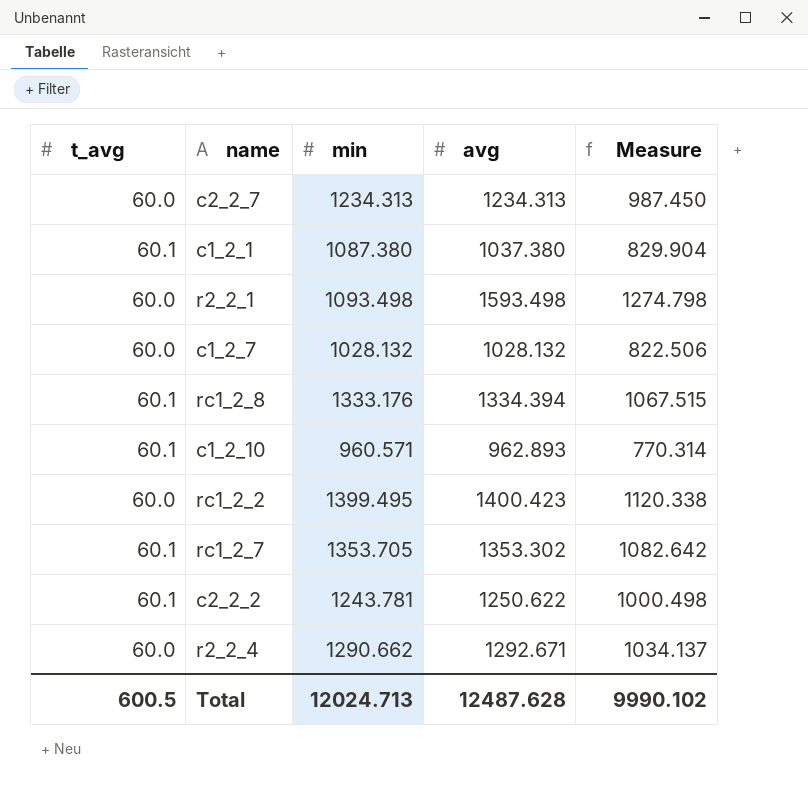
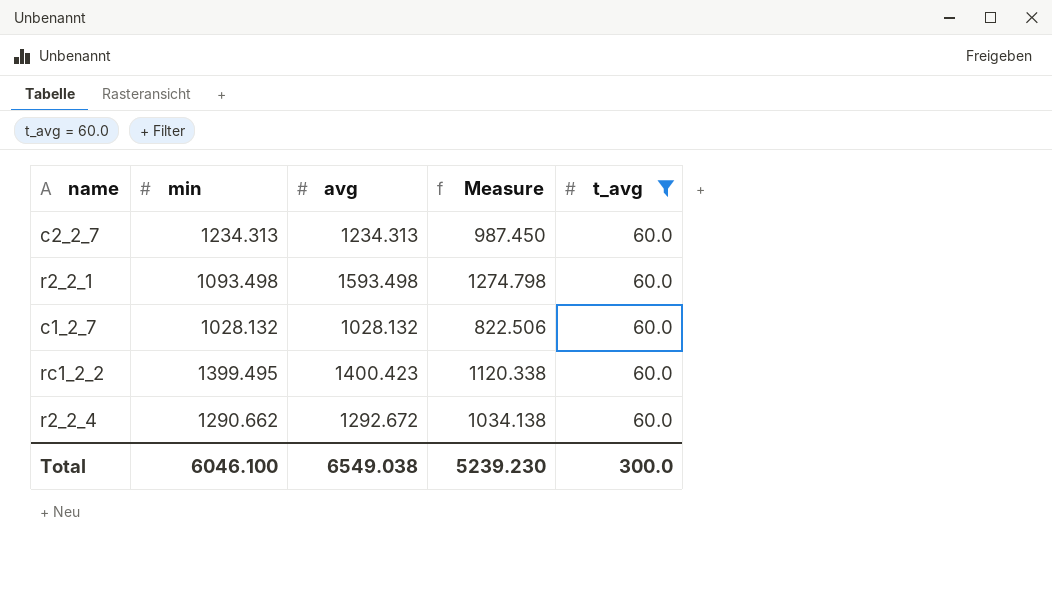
filter: none -> t_avg = 60.0
column t_avg | position: 1 -> 5
r2_2_4 | avg: 1292.671 -> 1292.672
r2_2_4 | Measure: 1034.137 -> 1034.138
Total | min: 12024.713 -> 6046.100
Total | avg: 12487.628 -> 6549.038
Total | Measure: 9990.102 -> 5239.230
Total | t_avg: 600.5 -> 300.0

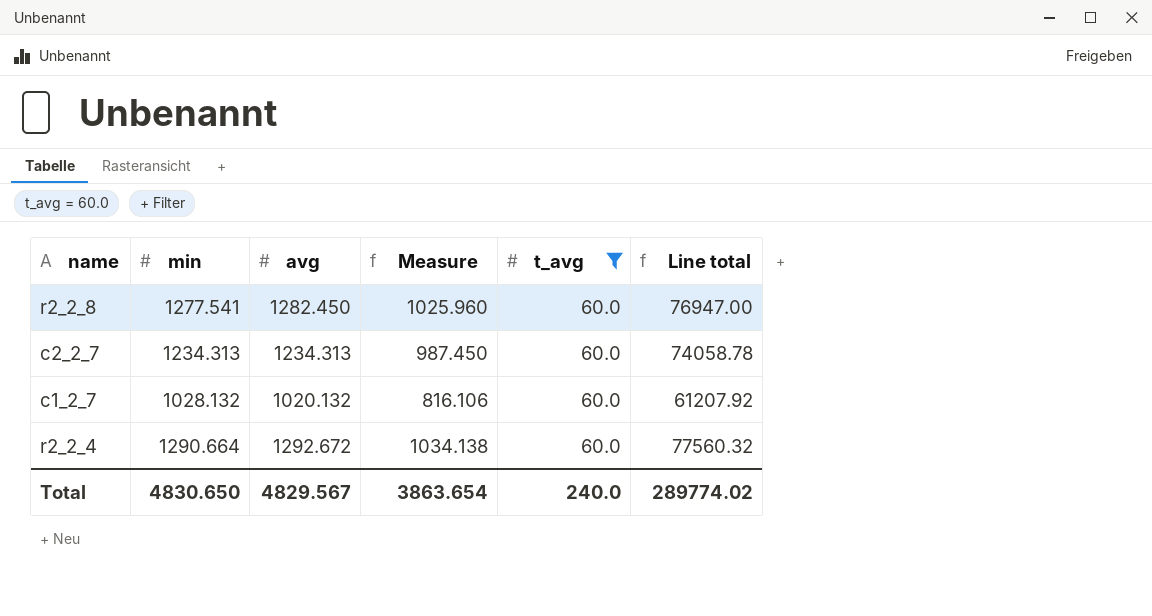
column Line total | formula: none -> [avg] * [t_avg]
row r2_2_1: 1093.498 | 1593.498 | 1274.798 | 60.0 -> none
row rc1_2_2: 1399.495 | 1400.423 | 1120.338 | 60.0 -> none
row r2_2_8: none -> 1277.541 | 1282.450 | 1025.960 | 60.0 | 76947.00
c1_2_7 | avg: 1028.132 -> 1020.132
c1_2_7 | Measure: 822.506 -> 816.106
r2_2_4 | min: 1290.662 -> 1290.664
Total | min: 6046.100 -> 4830.650
Total | avg: 6549.038 -> 4829.567
Total | Measure: 5239.230 -> 3863.654
Total | t_avg: 300.0 -> 240.0

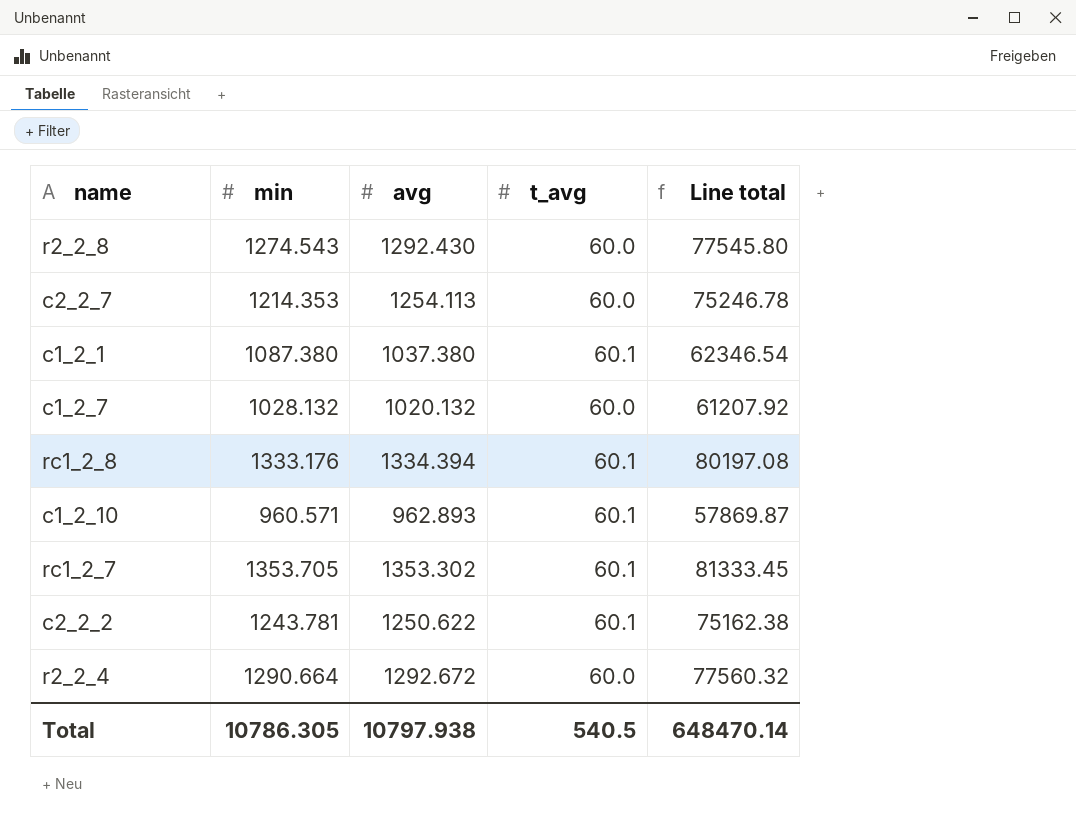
filter: t_avg = 60.0 -> none
column Measure | formula: [avg] * 0.8 -> none
r2_2_8 | min: 1277.541 -> 1274.543
r2_2_8 | avg: 1282.450 -> 1292.430
r2_2_8 | Line total: 76947.00 -> 77545.80
c2_2_7 | min: 1234.313 -> 1214.353
c2_2_7 | avg: 1234.313 -> 1254.113
c2_2_7 | Line total: 74058.78 -> 75246.78
Total | min: 4830.650 -> 10786.305
Total | avg: 4829.567 -> 10797.938
Total | t_avg: 240.0 -> 540.5
Total | Line total: 289774.02 -> 648470.14

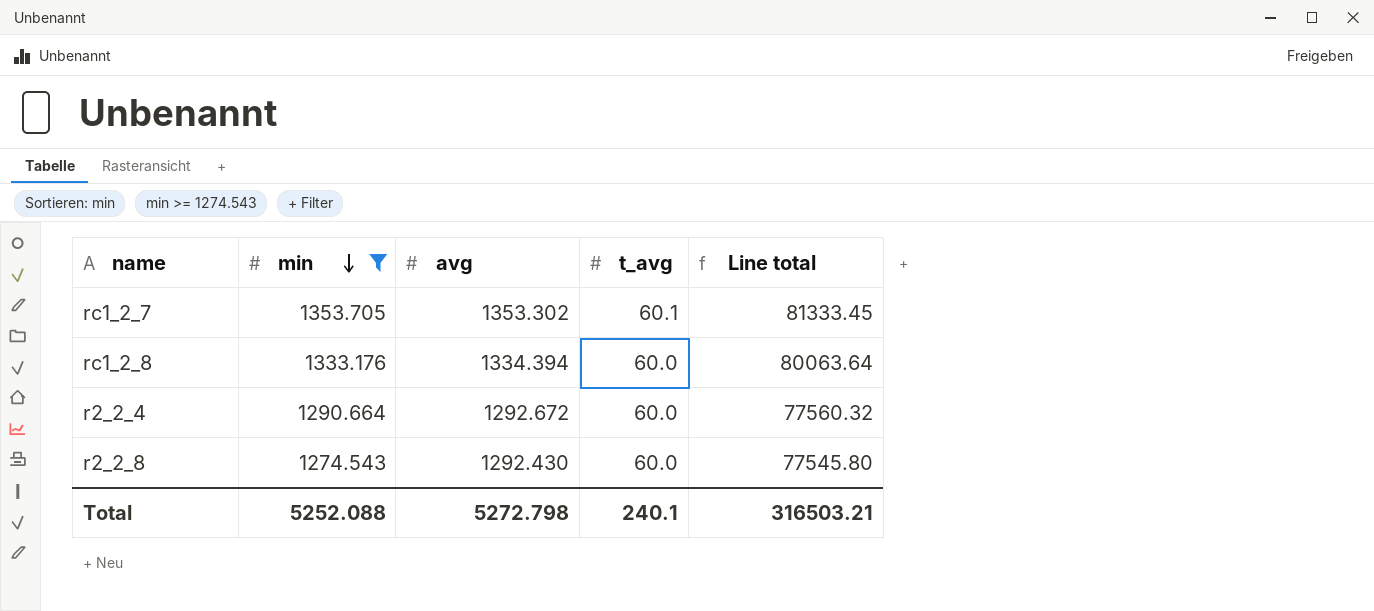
filter: none -> min >= 1274.543
row order: none -> min descending
rc1_2_8 | t_avg: 60.1 -> 60.0
rc1_2_8 | Line total: 80197.08 -> 80063.64
Total | min: 10786.305 -> 5252.088
Total | avg: 10797.938 -> 5272.798
Total | t_avg: 540.5 -> 240.1
Total | Line total: 648470.14 -> 316503.21

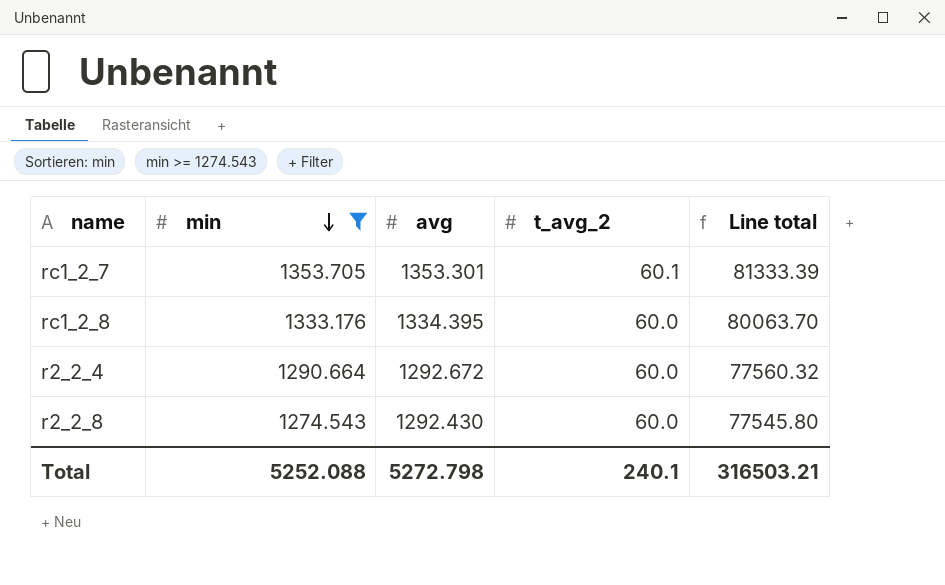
column name: t_avg -> t_avg_2
rc1_2_7 | avg: 1353.302 -> 1353.301
rc1_2_7 | Line total: 81333.45 -> 81333.39
rc1_2_8 | avg: 1334.394 -> 1334.395
rc1_2_8 | Line total: 80063.64 -> 80063.70

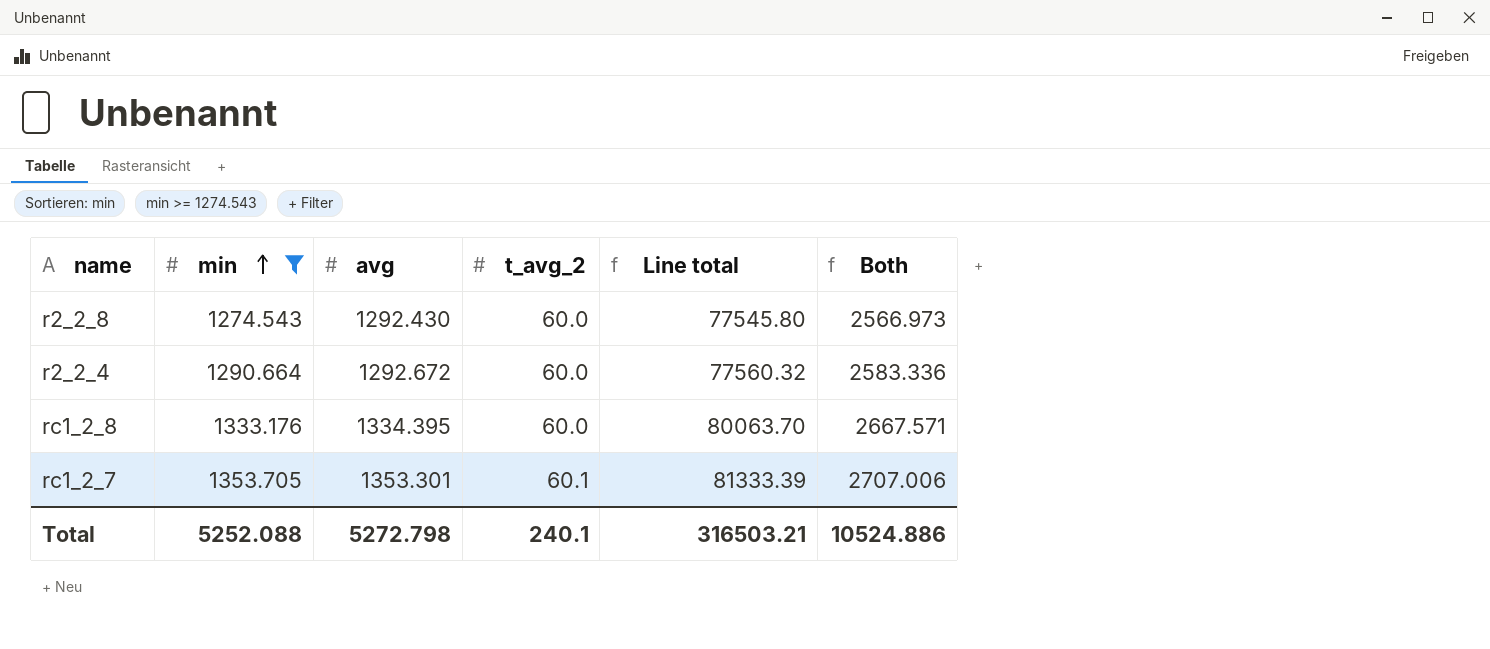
row order: min descending -> min ascending
column Both | formula: none -> [min] + [avg]

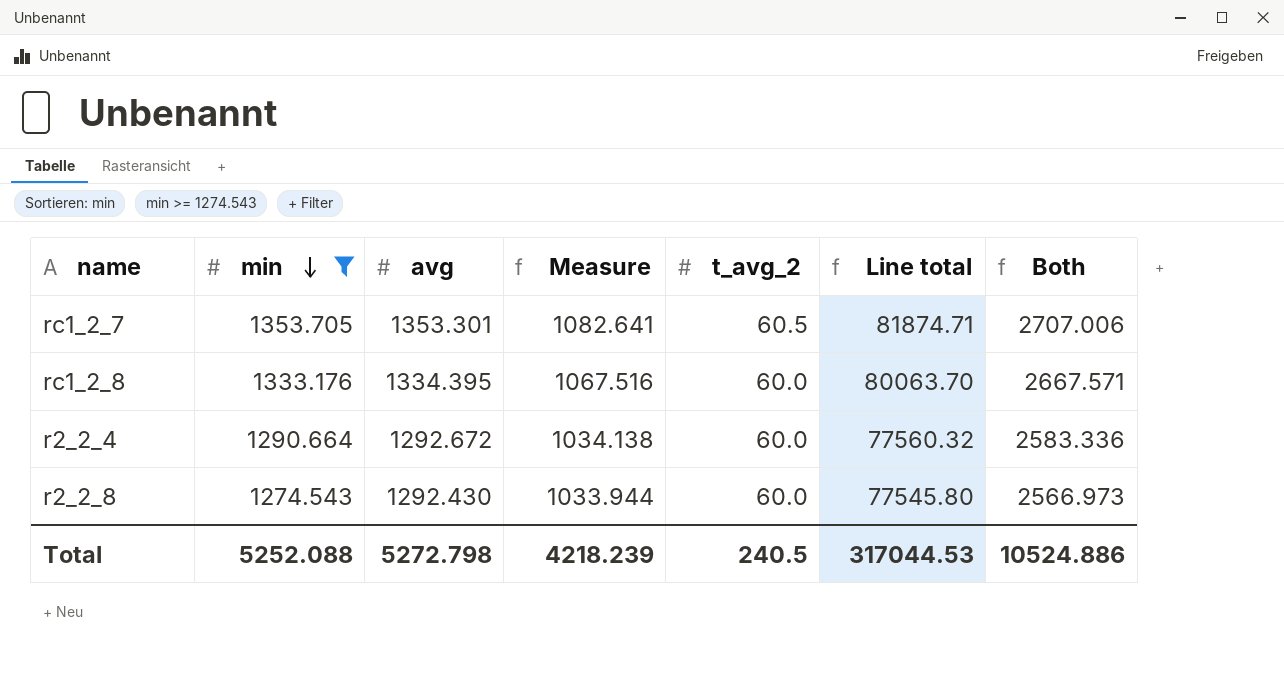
row order: min ascending -> min descending
column Measure | formula: none -> [avg] * 0.8
rc1_2_7 | t_avg_2: 60.1 -> 60.5
rc1_2_7 | Line total: 81333.39 -> 81874.71
Total | t_avg_2: 240.1 -> 240.5
Total | Line total: 316503.21 -> 317044.53

